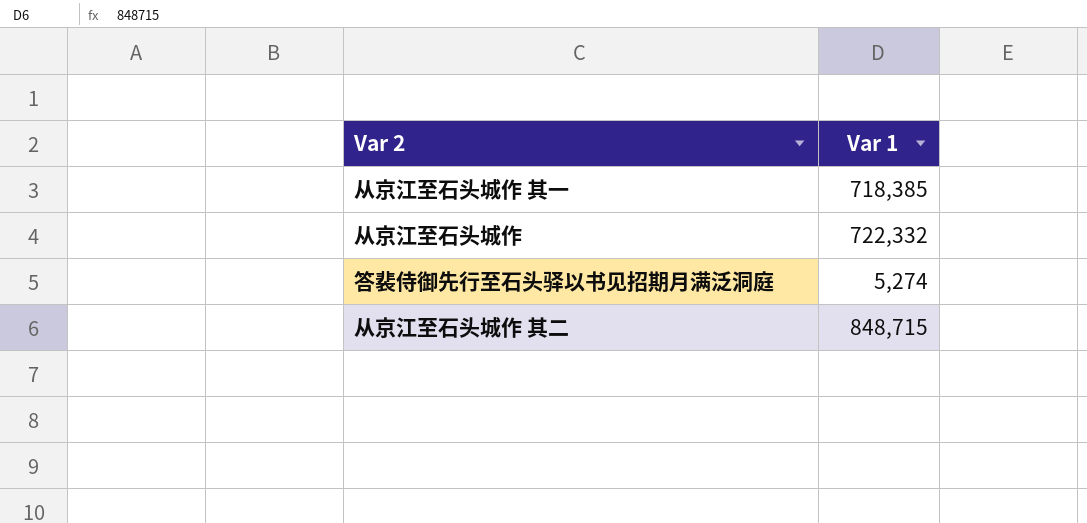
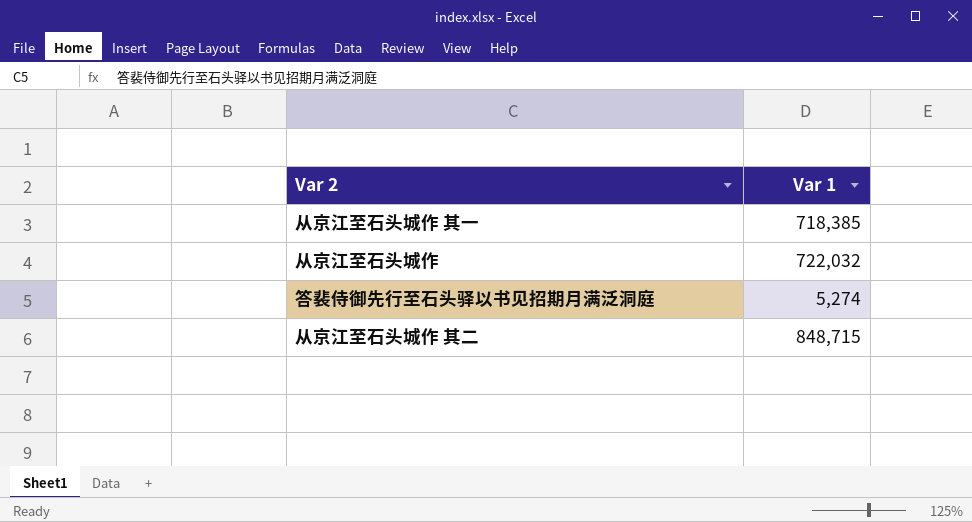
从京江至石头城作 | Var 1: 722,332 -> 722,032

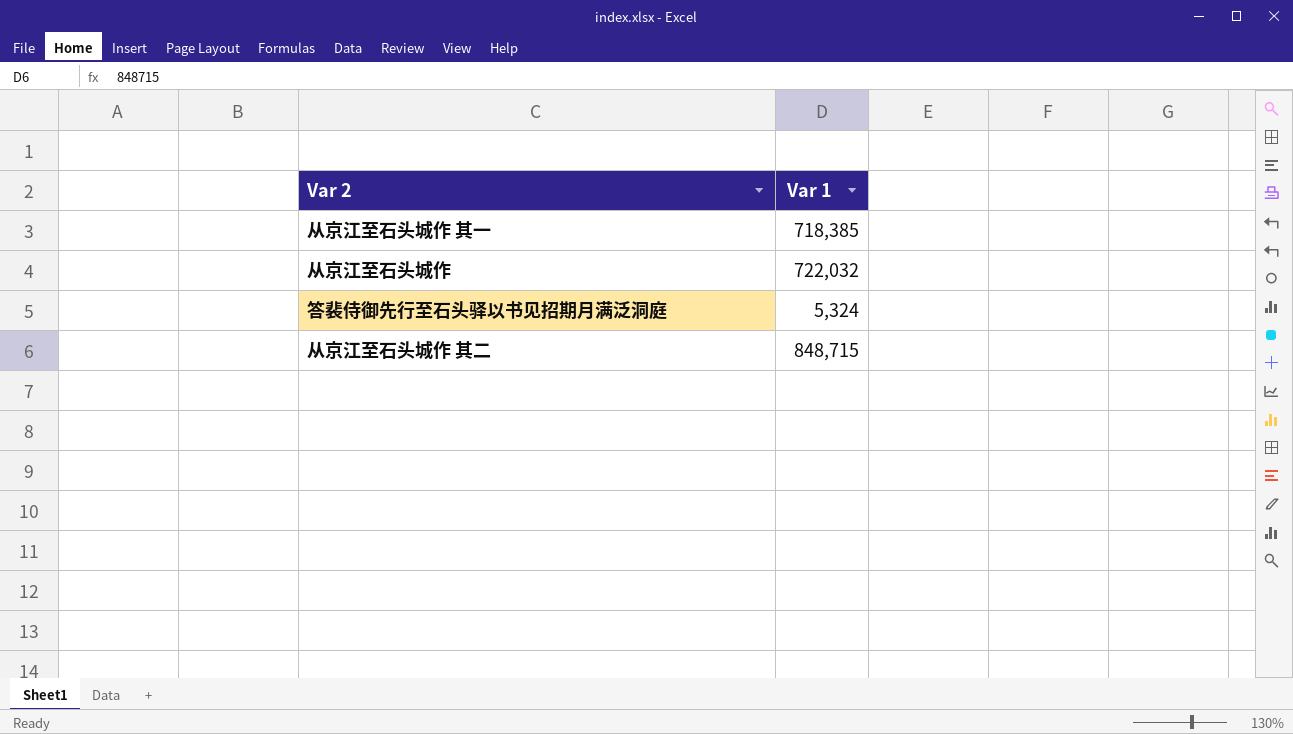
答裴侍御先行至石头驿以书见招期月满泛洞庭 | Var 1: 5,274 -> 5,324

